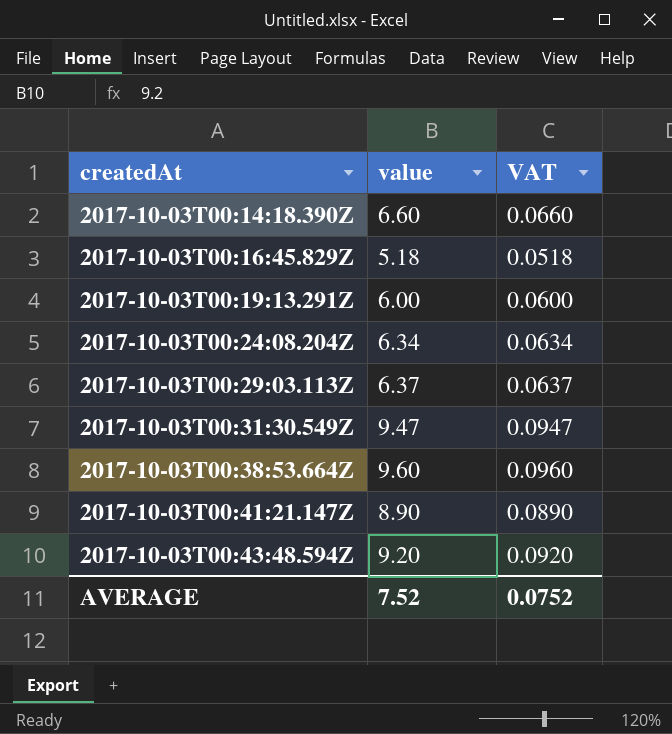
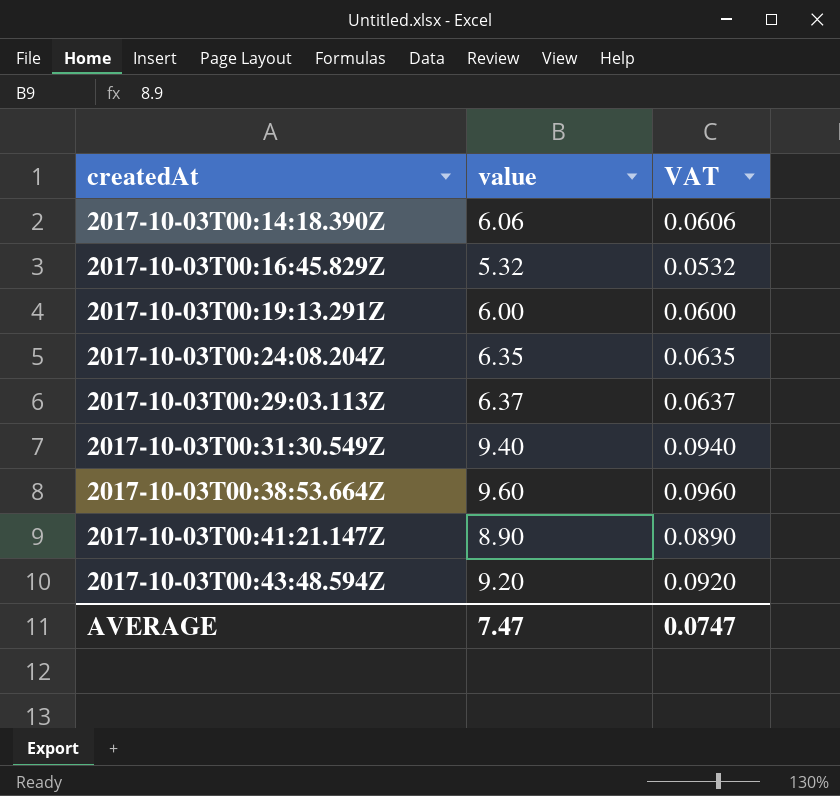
2017-10-03T00:14:18.390Z | value: 6.60 -> 6.06
2017-10-03T00:14:18.390Z | VAT: 0.0660 -> 0.0606
2017-10-03T00:16:45.829Z | value: 5.18 -> 5.32
2017-10-03T00:16:45.829Z | VAT: 0.0518 -> 0.0532
2017-10-03T00:24:08.204Z | value: 6.34 -> 6.35
2017-10-03T00:24:08.204Z | VAT: 0.0634 -> 0.0635
2017-10-03T00:31:30.549Z | value: 9.47 -> 9.40
2017-10-03T00:31:30.549Z | VAT: 0.0947 -> 0.0940
AVERAGE | value: 7.52 -> 7.47
AVERAGE | VAT: 0.0752 -> 0.0747

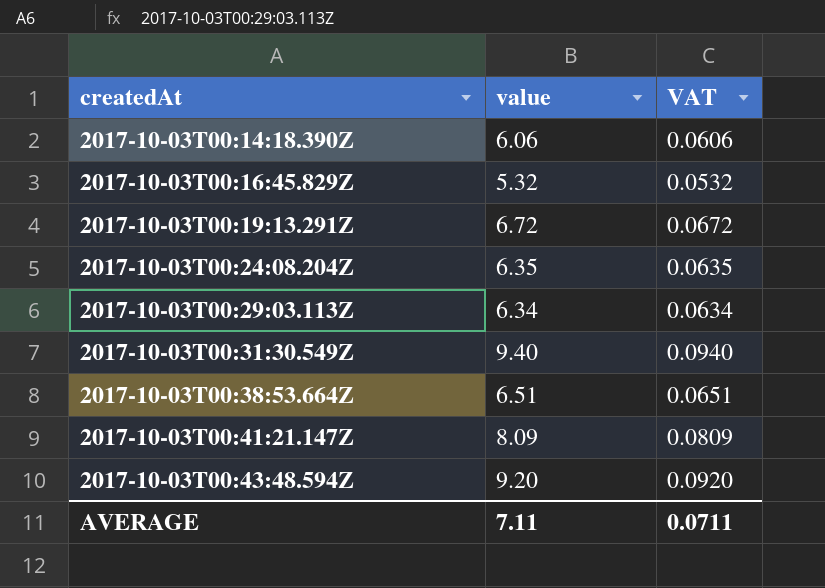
2017-10-03T00:19:13.291Z | value: 6.00 -> 6.72
2017-10-03T00:19:13.291Z | VAT: 0.0600 -> 0.0672
2017-10-03T00:29:03.113Z | value: 6.37 -> 6.34
2017-10-03T00:29:03.113Z | VAT: 0.0637 -> 0.0634
2017-10-03T00:38:53.664Z | value: 9.60 -> 6.51
2017-10-03T00:38:53.664Z | VAT: 0.0960 -> 0.0651
2017-10-03T00:41:21.147Z | value: 8.90 -> 8.09
2017-10-03T00:41:21.147Z | VAT: 0.0890 -> 0.0809
AVERAGE | value: 7.47 -> 7.11
AVERAGE | VAT: 0.0747 -> 0.0711

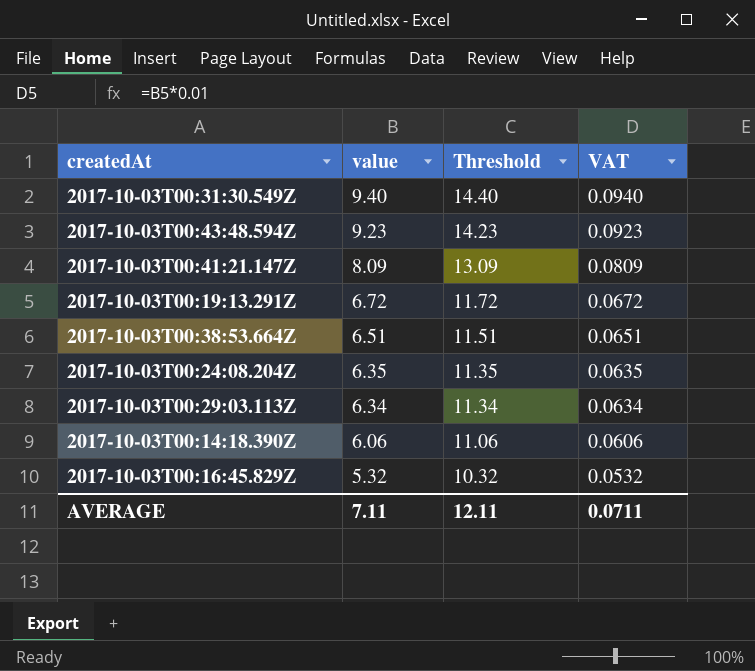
row order: createdAt ascending -> value descending
column Threshold | formula: none -> [value] + 5
2017-10-03T00:43:48.594Z | value: 9.20 -> 9.23
2017-10-03T00:43:48.594Z | VAT: 0.0920 -> 0.0923

